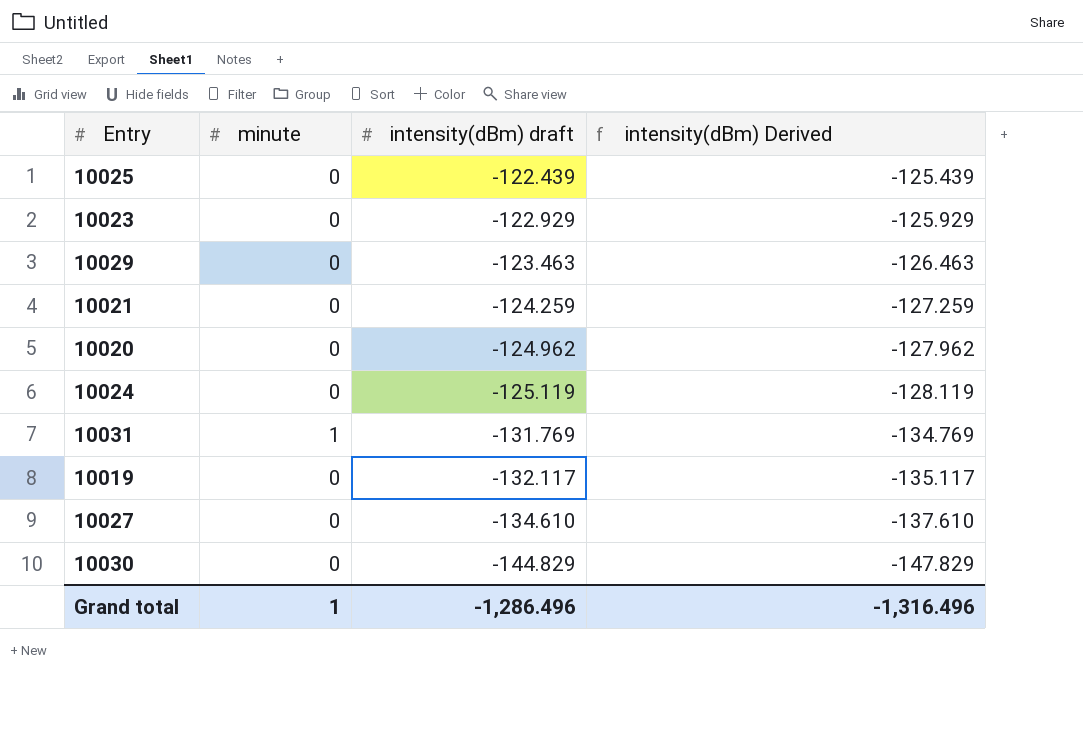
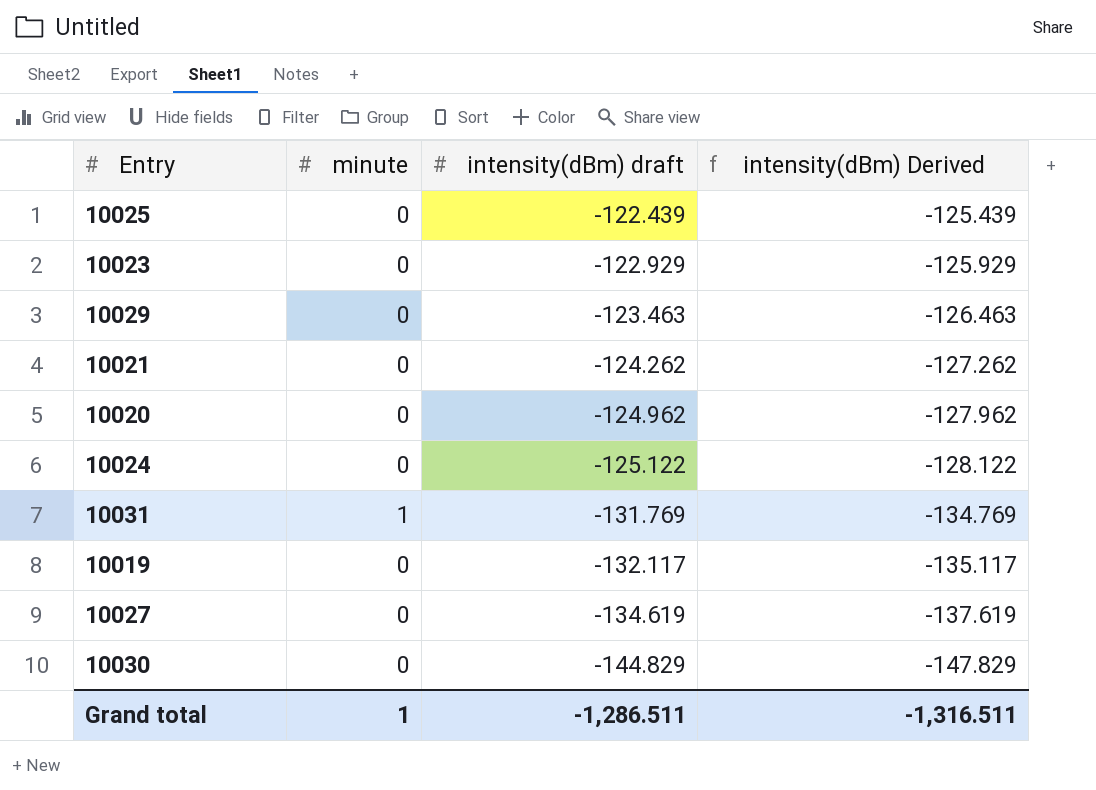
10021 | intensity(dBm) draft: -124.259 -> -124.262
10021 | intensity(dBm) Derived: -127.259 -> -127.262
10024 | intensity(dBm) draft: -125.119 -> -125.122
10024 | intensity(dBm) Derived: -128.119 -> -128.122
10027 | intensity(dBm) draft: -134.610 -> -134.619
10027 | intensity(dBm) Derived: -137.610 -> -137.619
Grand total | intensity(dBm) draft: -1,286.496 -> -1,286.511
Grand total | intensity(dBm) Derived: -1,316.496 -> -1,316.511

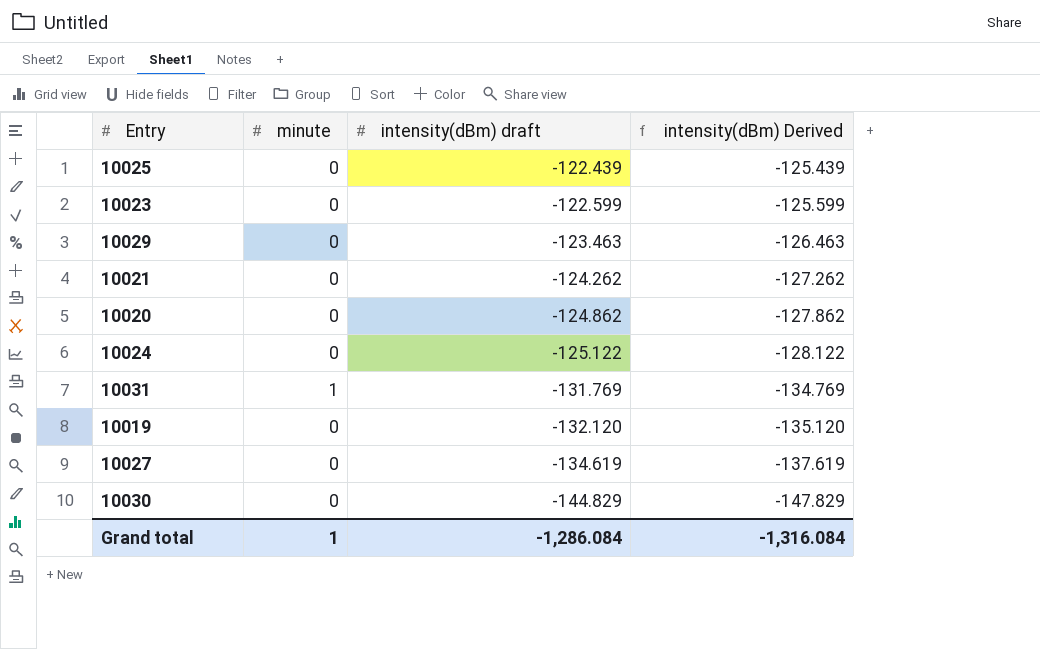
10023 | intensity(dBm) draft: -122.929 -> -122.599
10023 | intensity(dBm) Derived: -125.929 -> -125.599
10020 | intensity(dBm) draft: -124.962 -> -124.862
10020 | intensity(dBm) Derived: -127.962 -> -127.862
10019 | intensity(dBm) draft: -132.117 -> -132.120
10019 | intensity(dBm) Derived: -135.117 -> -135.120
Grand total | intensity(dBm) draft: -1,286.511 -> -1,286.084
Grand total | intensity(dBm) Derived: -1,316.511 -> -1,316.084

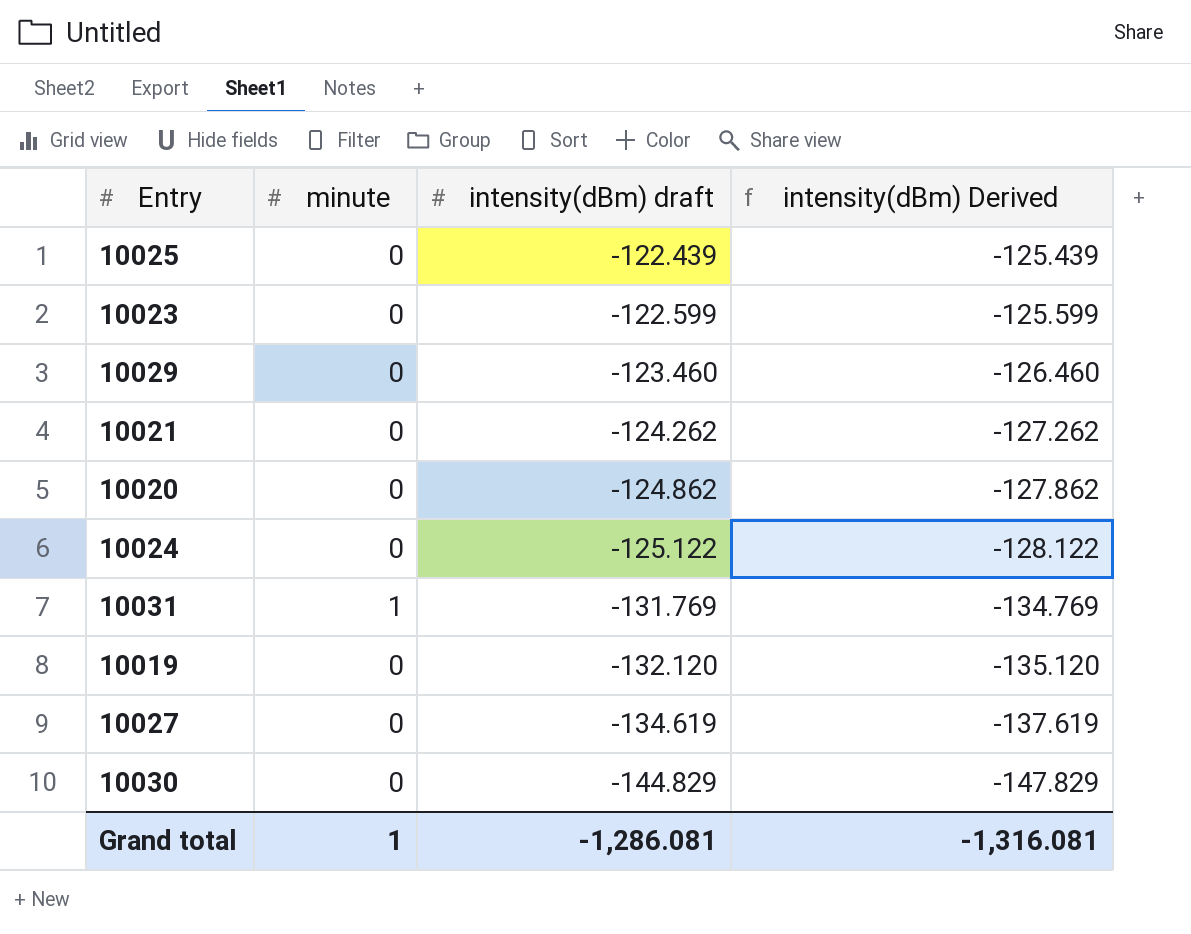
10029 | intensity(dBm) draft: -123.463 -> -123.460
10029 | intensity(dBm) Derived: -126.463 -> -126.460
Grand total | intensity(dBm) draft: -1,286.084 -> -1,286.081
Grand total | intensity(dBm) Derived: -1,316.084 -> -1,316.081

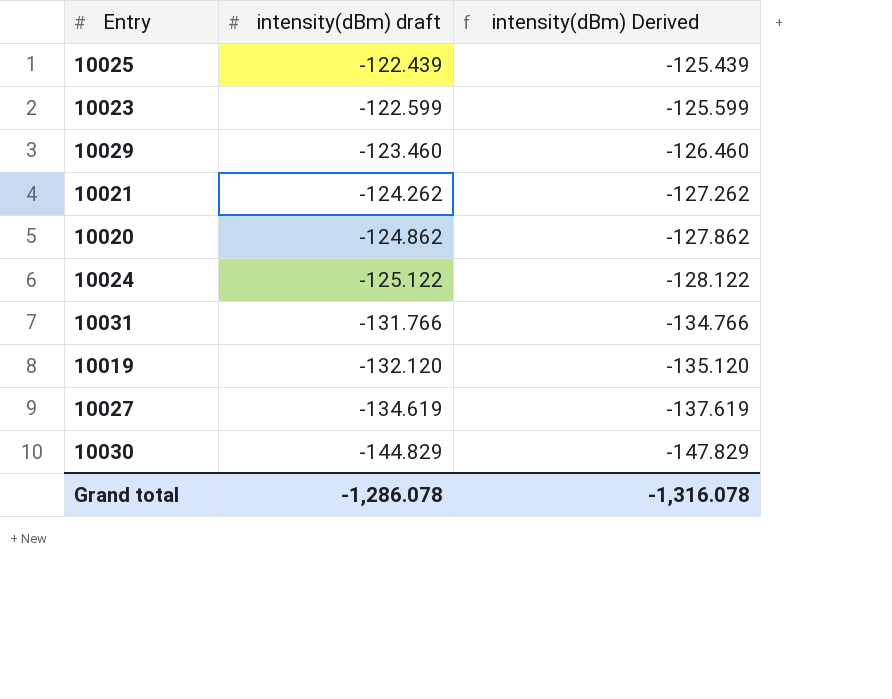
column minute | position: 2 -> none
10031 | intensity(dBm) draft: -131.769 -> -131.766
10031 | intensity(dBm) Derived: -134.769 -> -134.766
Grand total | intensity(dBm) draft: -1,286.081 -> -1,286.078
Grand total | intensity(dBm) Derived: -1,316.081 -> -1,316.078

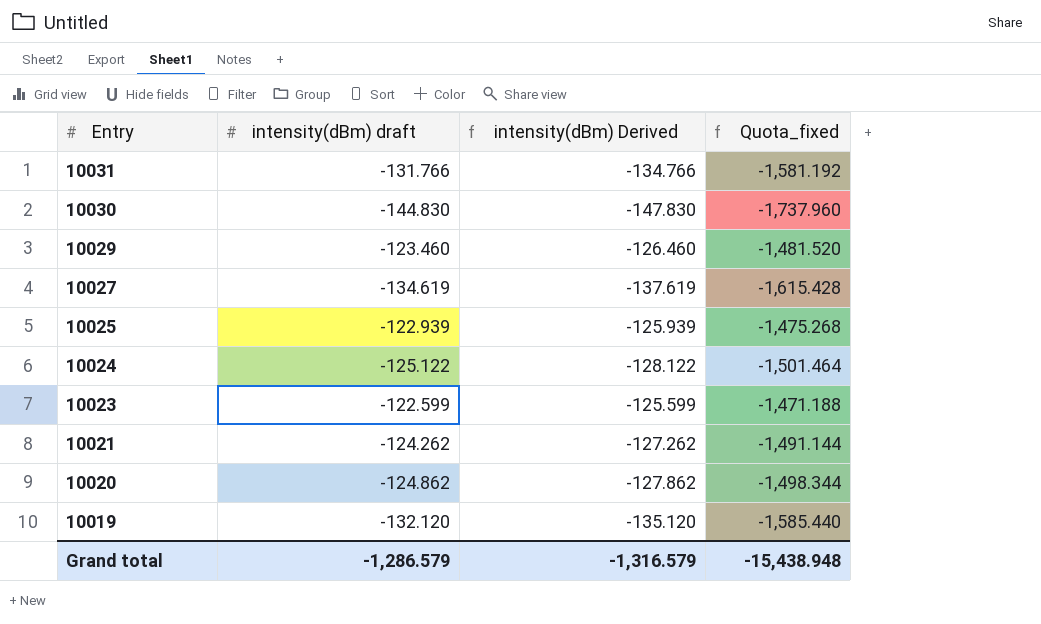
row order: intensity(dBm) draft descending -> Entry descending
column Quota_fixed | formula: none -> [intensity(dBm) draft] * 12
10030 | intensity(dBm) draft: -144.829 -> -144.830
10030 | intensity(dBm) Derived: -147.829 -> -147.830
10025 | intensity(dBm) draft: -122.439 -> -122.939
10025 | intensity(dBm) Derived: -125.439 -> -125.939
Grand total | intensity(dBm) draft: -1,286.078 -> -1,286.579
Grand total | intensity(dBm) Derived: -1,316.078 -> -1,316.579

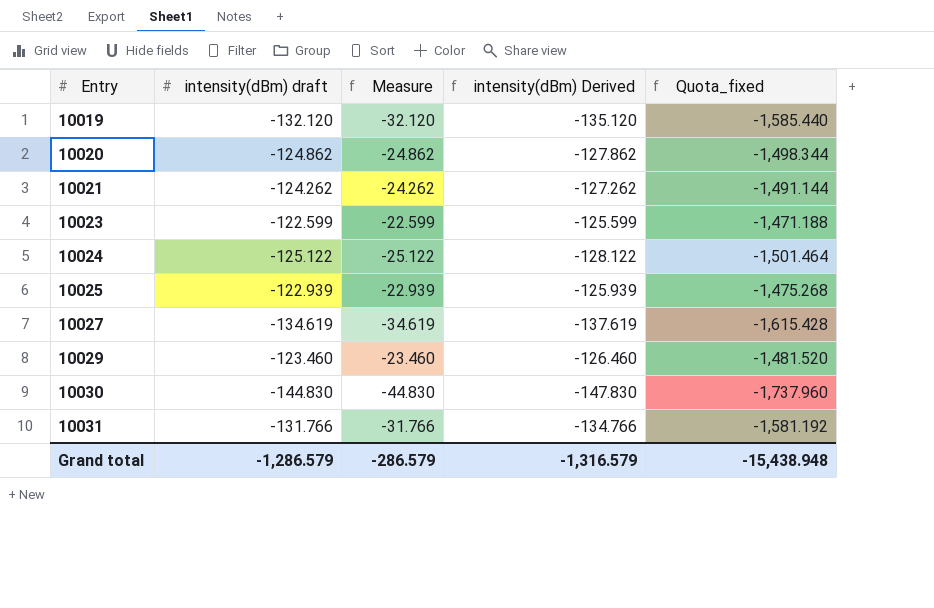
row order: Entry descending -> Entry ascending
column Measure | formula: none -> [intensity(dBm) draft] + 100

